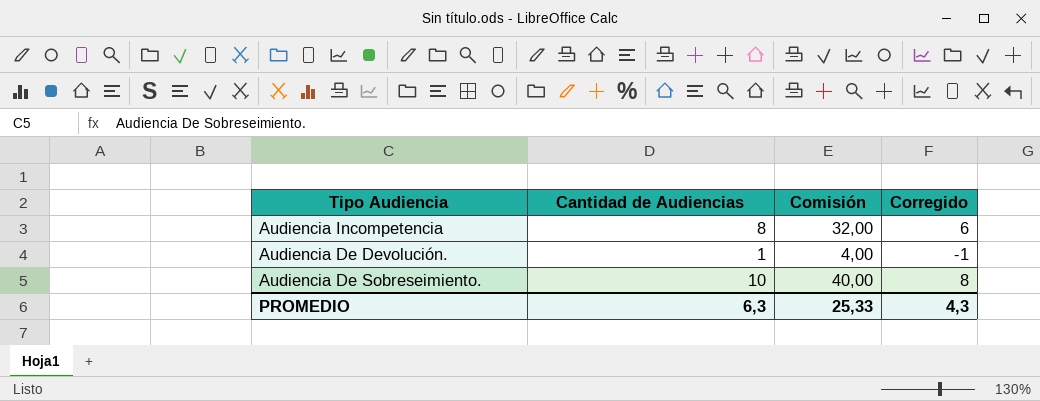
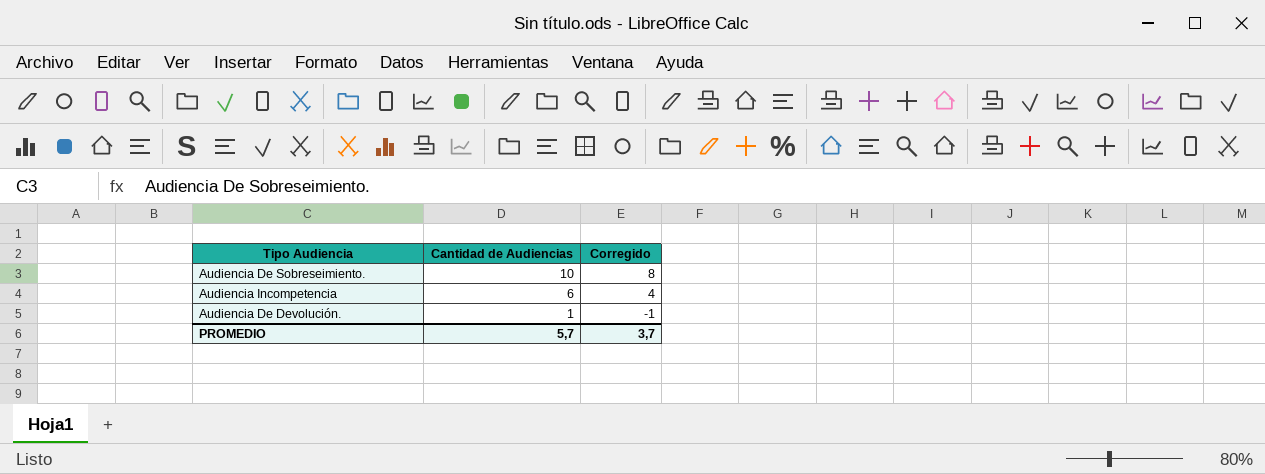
row order: none -> Cantidad de Audiencias descending
column Comisión | formula: [Cantidad de Audiencias] * 4 -> none
Audiencia Incompetencia | Cantidad de Audiencias: 8 -> 6
Audiencia Incompetencia | Corregido: 6 -> 4
PROMEDIO | Cantidad de Audiencias: 6,3 -> 5,7
PROMEDIO | Corregido: 4,3 -> 3,7

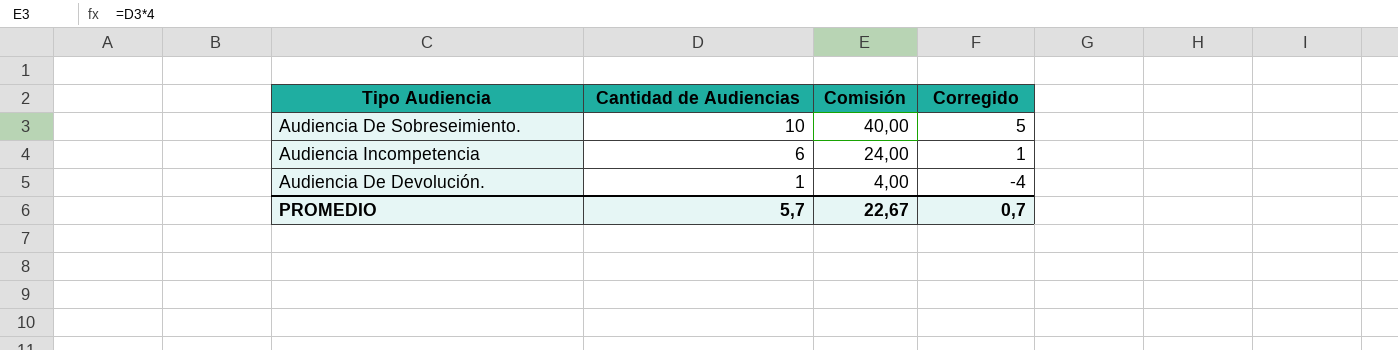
column Comisión | formula: none -> [Cantidad de Audiencias] * 4
column Corregido | formula: [Cantidad de Audiencias] - 2 -> [Cantidad de Audiencias] - 5
PROMEDIO | Corregido: 3,7 -> 0,7

